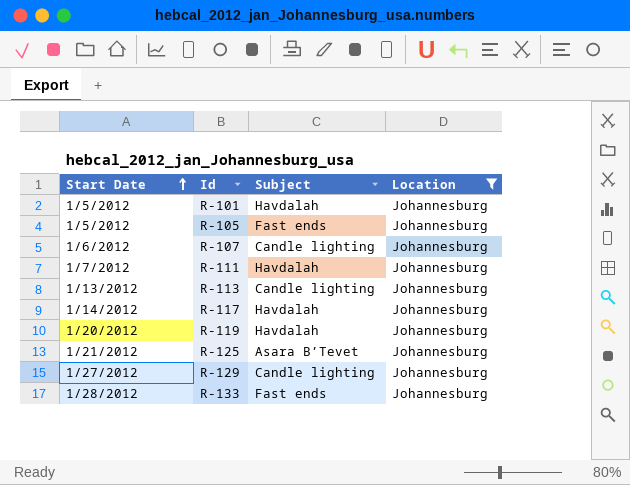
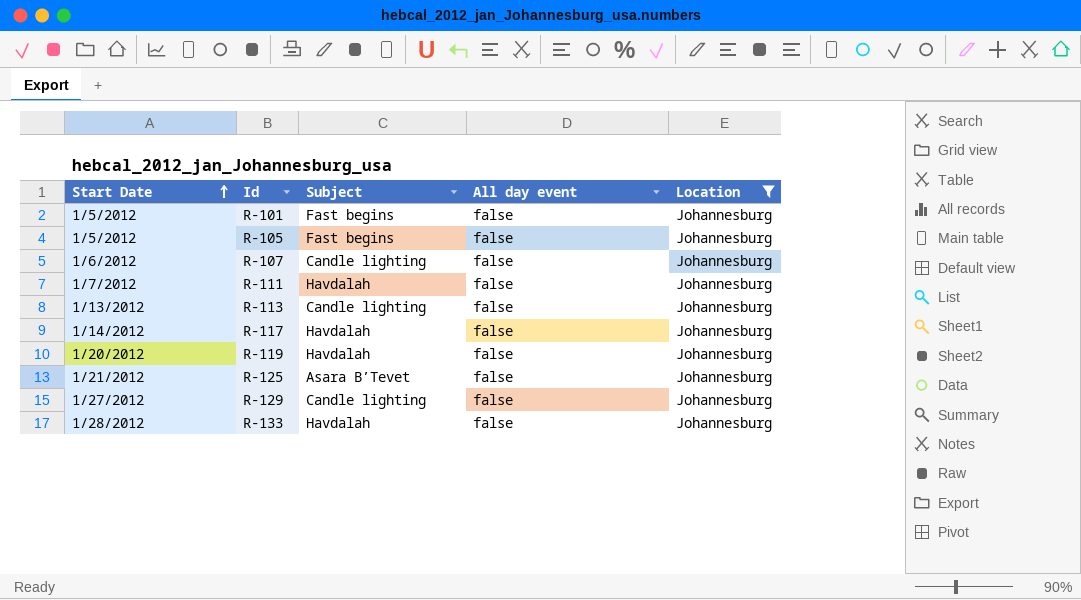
column All day event | position: none -> 4
R-101 | Subject: Havdalah -> Fast begins
R-105 | Subject: Fast ends -> Fast begins
R-133 | Subject: Fast ends -> Havdalah

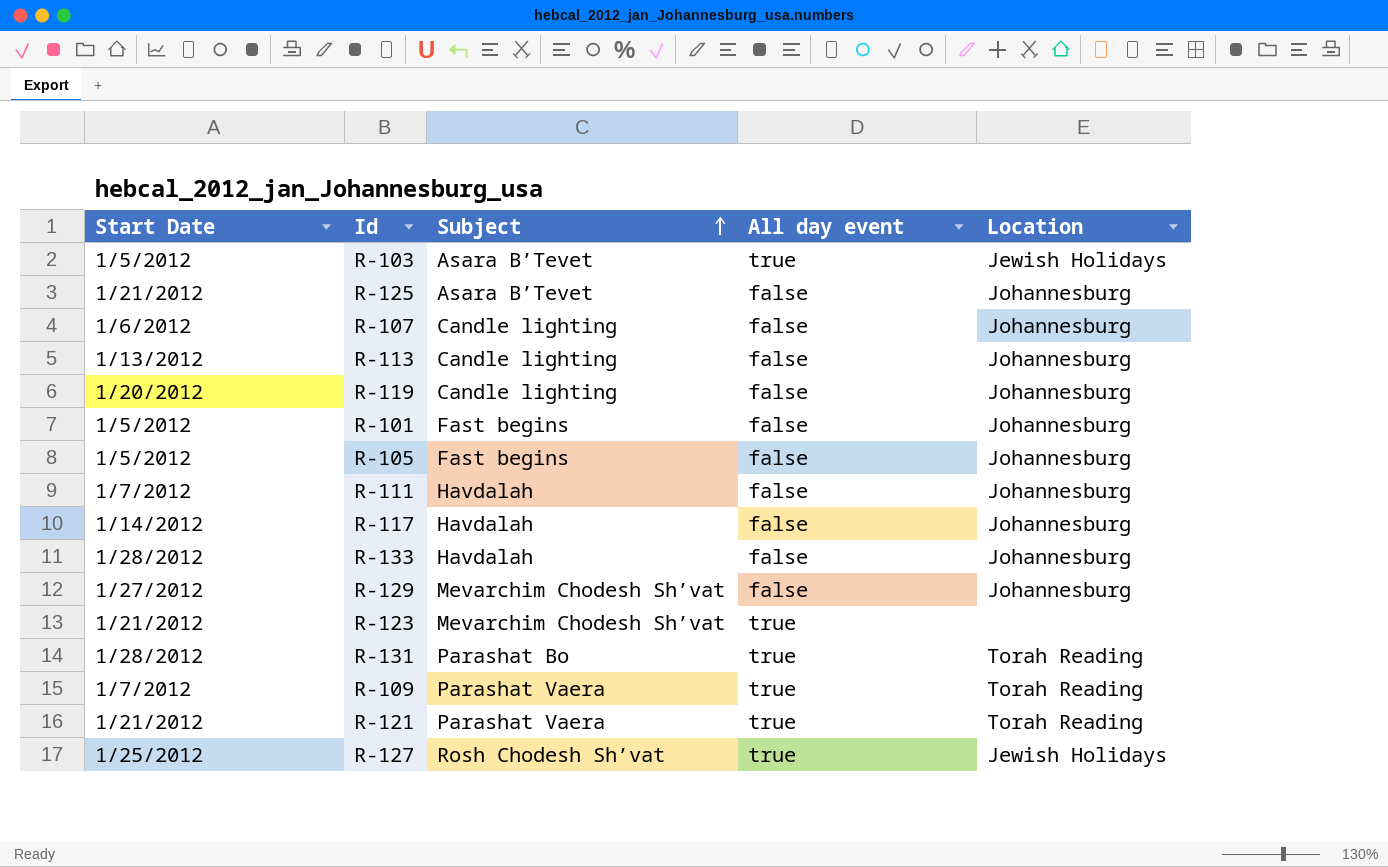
filter: Location = Johannesburg -> none
row order: Start Date ascending -> Subject ascending
R-119 | Subject: Havdalah -> Candle lighting
R-129 | Subject: Candle lighting -> Mevarchim Chodesh Sh’vat

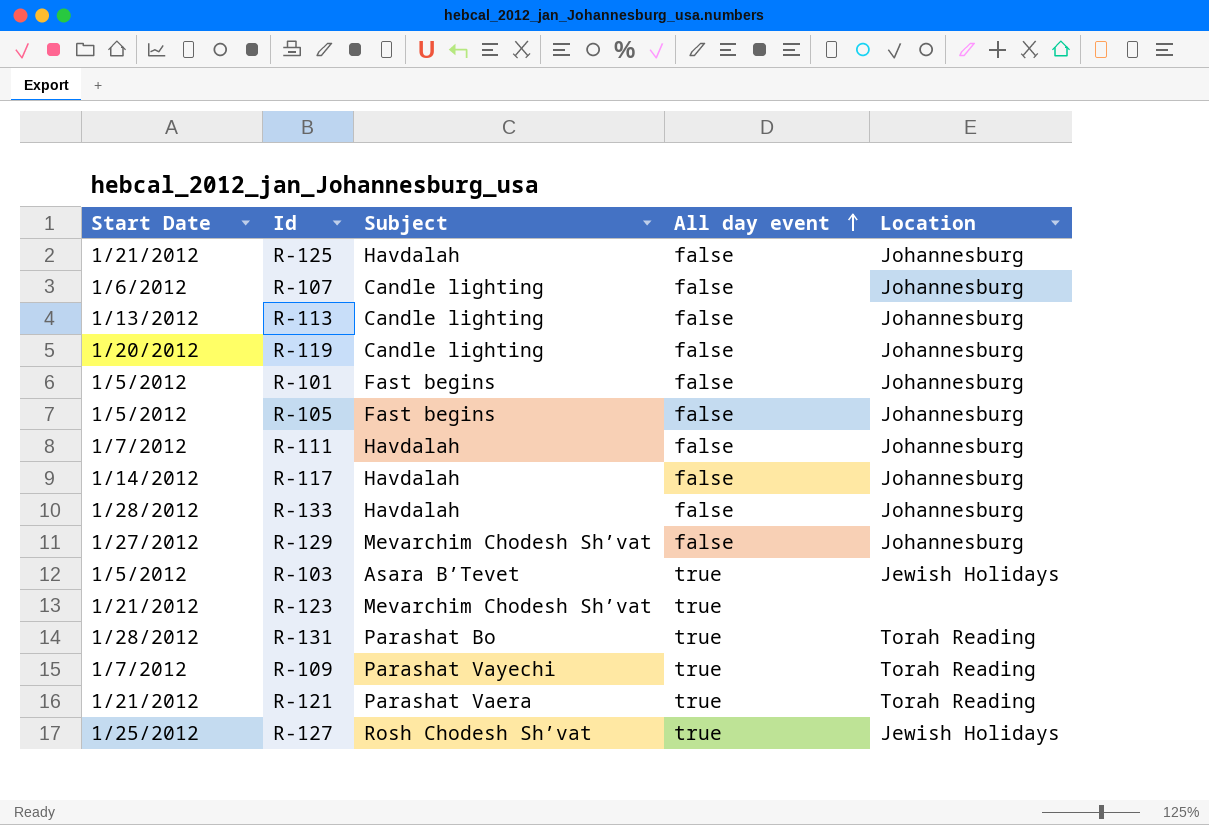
row order: Subject ascending -> All day event ascending
R-125 | Subject: Asara B’Tevet -> Havdalah
R-109 | Subject: Parashat Vaera -> Parashat Vayechi

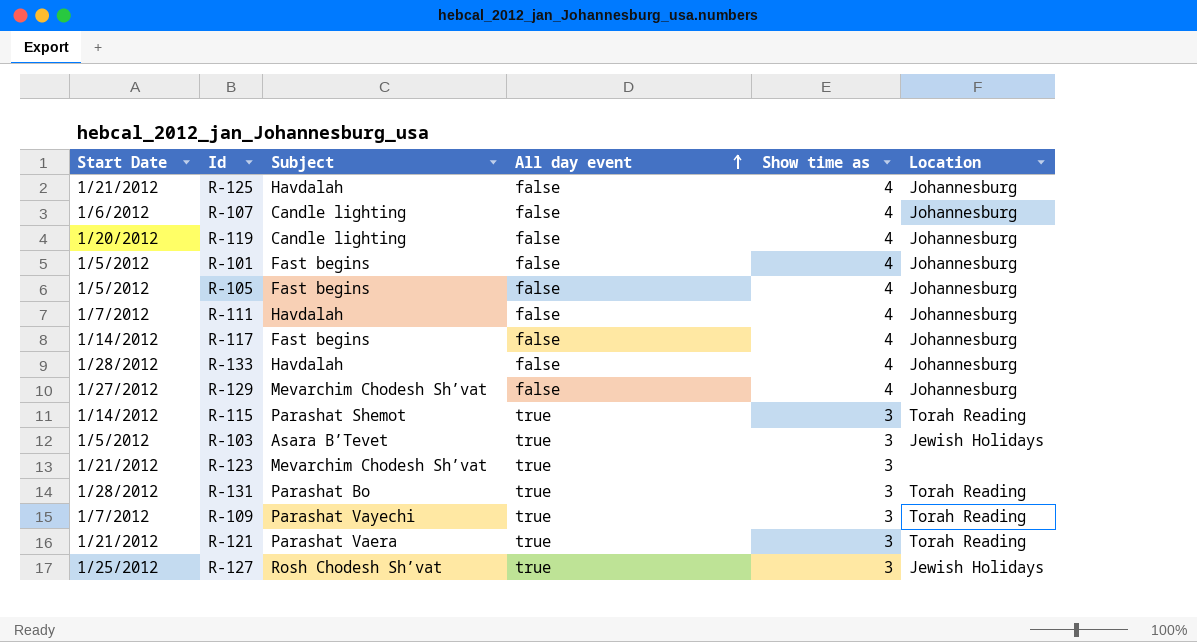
column Show time as | position: none -> 5
row R-113: 1/13/2012 | Candle lighting | false | Johannesburg -> none
R-117 | Subject: Havdalah -> Fast begins
row R-115: none -> 1/14/2012 | Parashat Shemot | true | 3 | Torah Reading

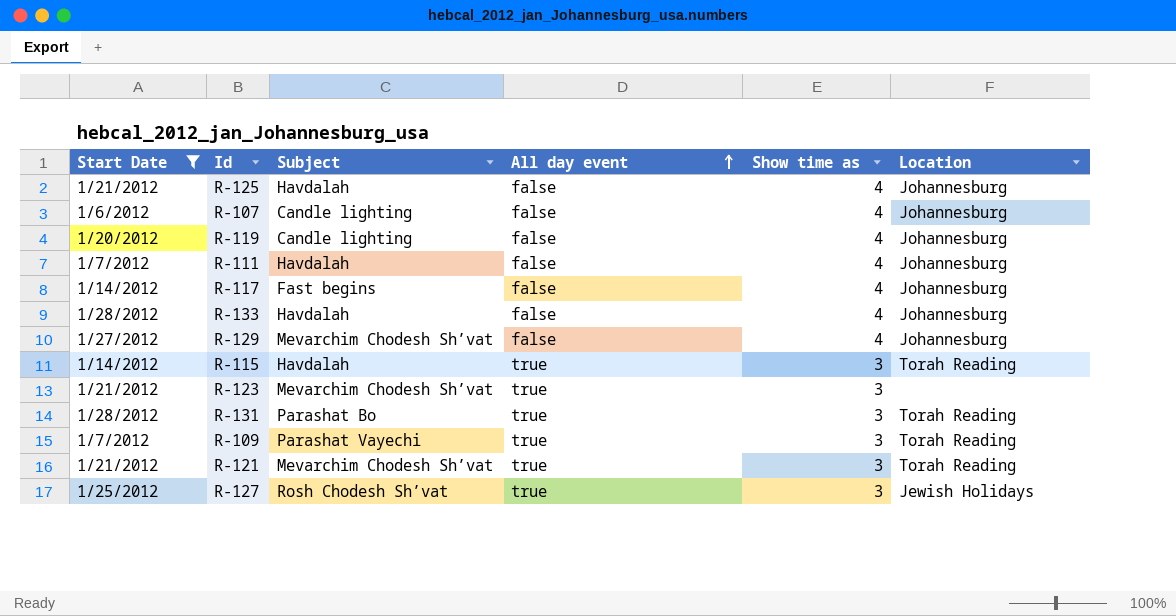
filter: none -> Start Date != 1/5/2012
R-115 | Subject: Parashat Shemot -> Havdalah
R-121 | Subject: Parashat Vaera -> Mevarchim Chodesh Sh’vat

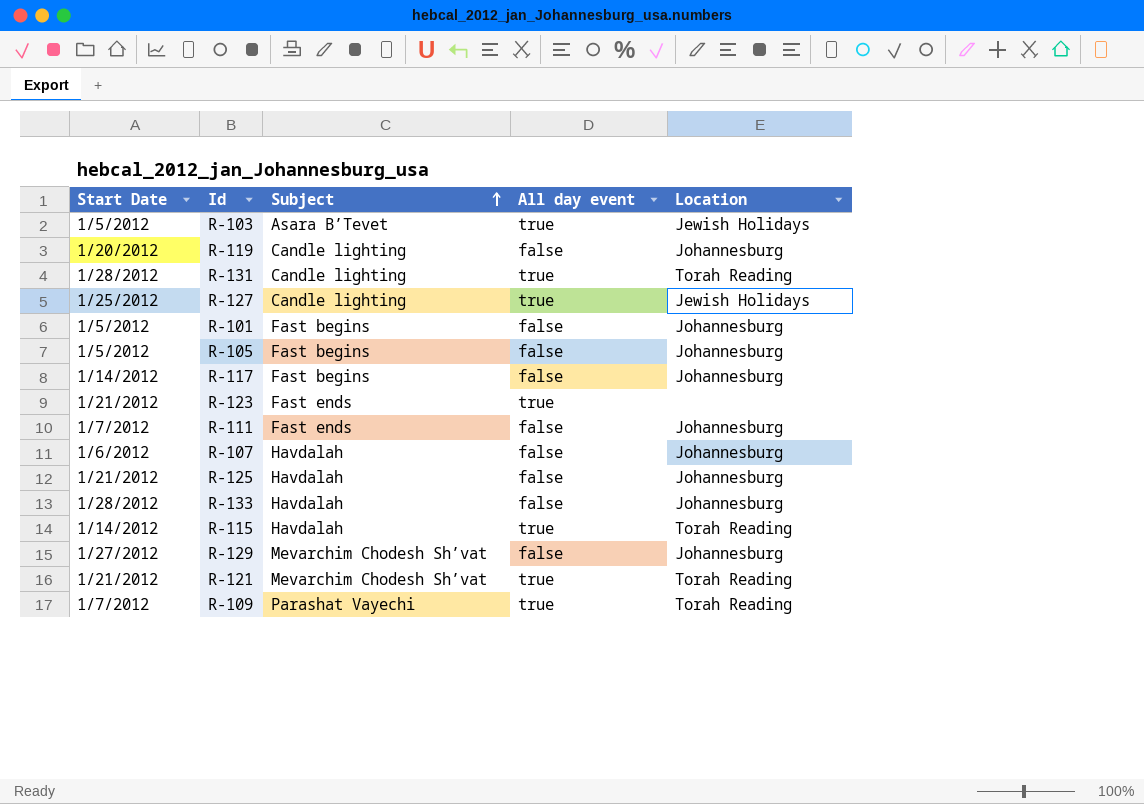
filter: Start Date != 1/5/2012 -> none
row order: All day event ascending -> Subject ascending
column Show time as | position: 5 -> none
R-131 | Subject: Parashat Bo -> Candle lighting
R-127 | Subject: Rosh Chodesh Sh’vat -> Candle lighting
R-123 | Subject: Mevarchim Chodesh Sh’vat -> Fast ends
R-111 | Subject: Havdalah -> Fast ends
R-107 | Subject: Candle lighting -> Havdalah

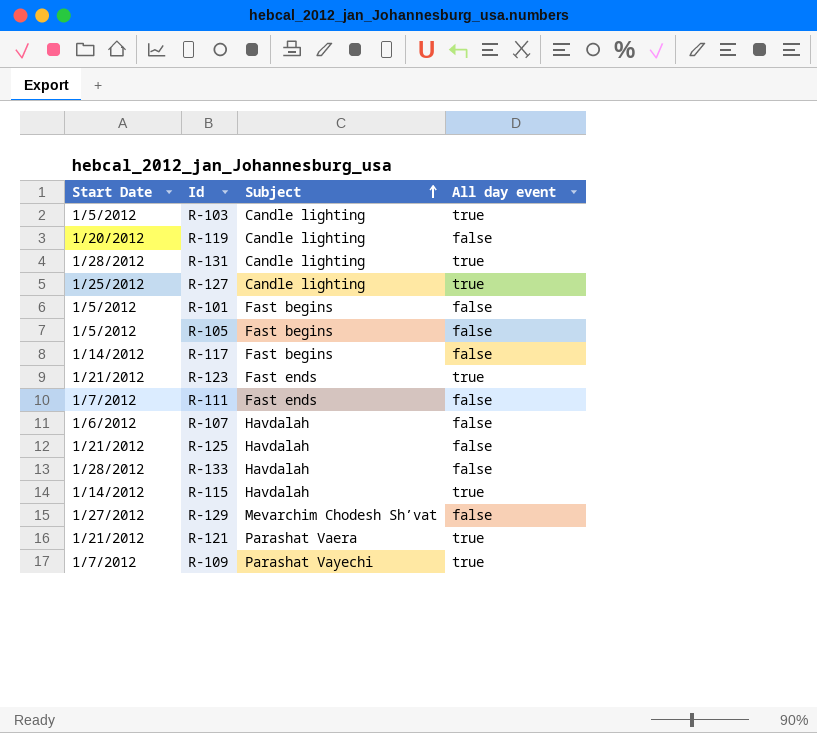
column Location | position: 5 -> none
R-103 | Subject: Asara B’Tevet -> Candle lighting
R-121 | Subject: Mevarchim Chodesh Sh’vat -> Parashat Vaera

